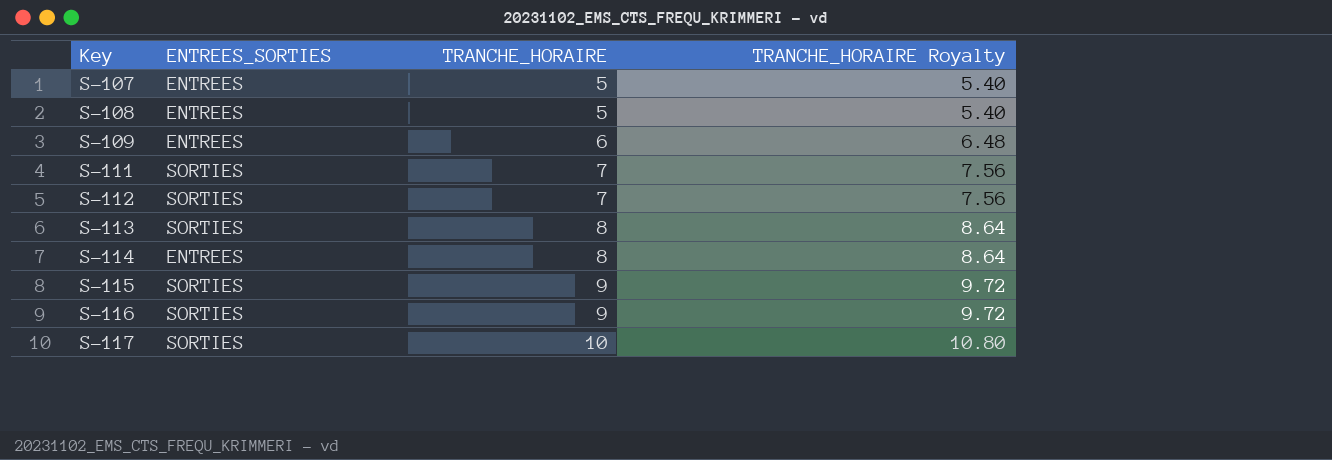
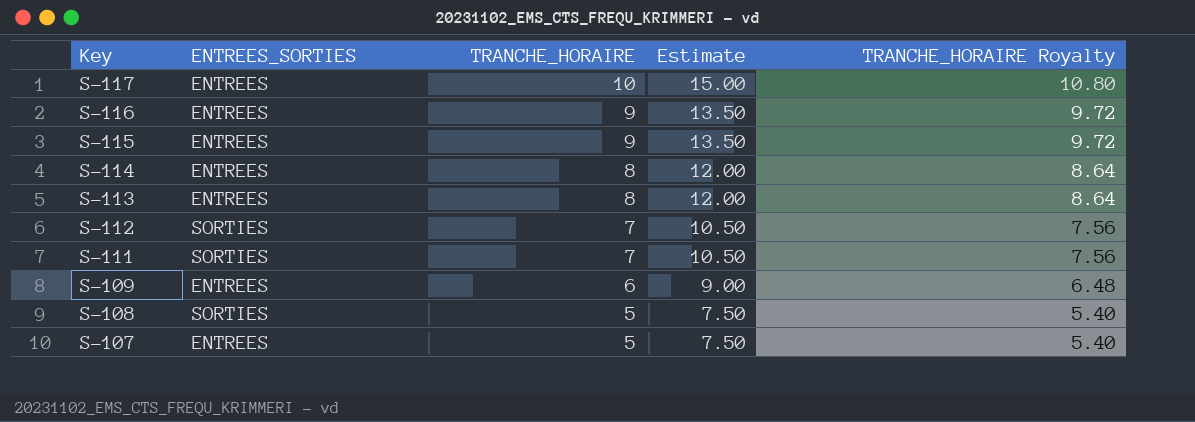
row order: Key ascending -> Key descending
column Estimate | formula: none -> [TRANCHE_HORAIRE] * 1.5
S-117 | ENTREES_SORTIES: SORTIES -> ENTREES
S-116 | ENTREES_SORTIES: SORTIES -> ENTREES
S-115 | ENTREES_SORTIES: SORTIES -> ENTREES
S-113 | ENTREES_SORTIES: SORTIES -> ENTREES
S-108 | ENTREES_SORTIES: ENTREES -> SORTIES

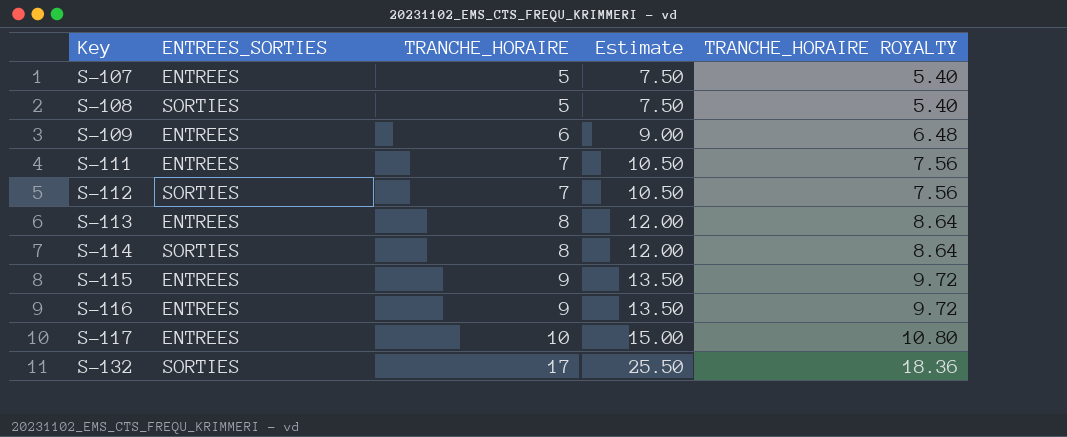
row order: Key descending -> Key ascending
column name: TRANCHE_HORAIRE Royalty -> TRANCHE_HORAIRE ROYALTY
S-111 | ENTREES_SORTIES: SORTIES -> ENTREES
S-114 | ENTREES_SORTIES: ENTREES -> SORTIES
row S-132: none -> SORTIES | 17 | 25.50 | 18.36

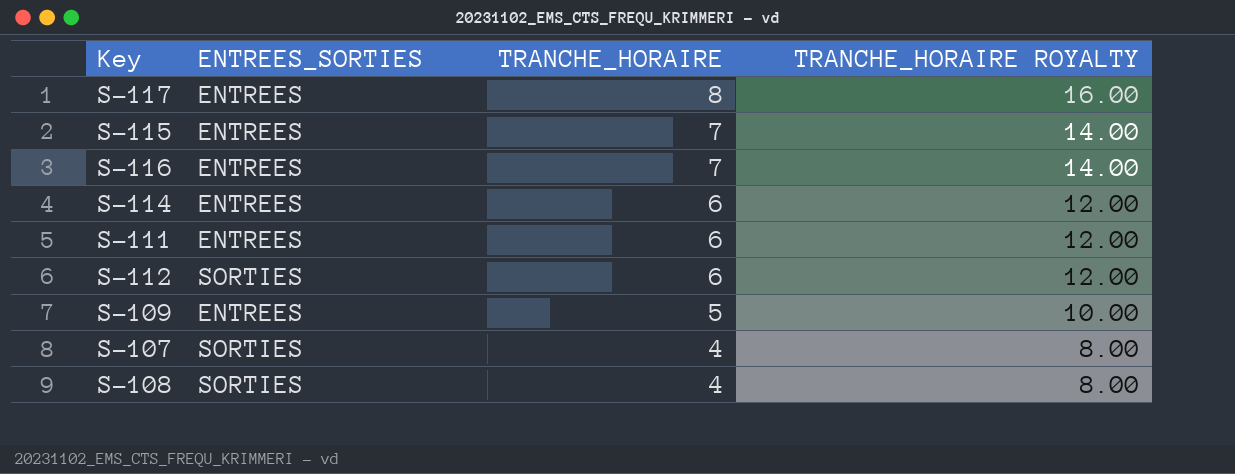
row order: Key ascending -> TRANCHE_HORAIRE descending
column Estimate | formula: [TRANCHE_HORAIRE] * 1.5 -> none
column TRANCHE_HORAIRE ROYALTY | formula: [TRANCHE_HORAIRE] * 1.08 -> [TRANCHE_HORAIRE] * 2
row S-113: ENTREES | 8 | 12.00 | 8.64 -> none
row S-132: SORTIES | 17 | 25.50 | 18.36 -> none
S-117 | TRANCHE_HORAIRE: 10 -> 8
S-115 | TRANCHE_HORAIRE: 9 -> 7
S-116 | TRANCHE_HORAIRE: 9 -> 7
S-114 | ENTREES_SORTIES: SORTIES -> ENTREES
S-114 | TRANCHE_HORAIRE: 8 -> 6
S-111 | TRANCHE_HORAIRE: 7 -> 6
S-112 | TRANCHE_HORAIRE: 7 -> 6
S-109 | TRANCHE_HORAIRE: 6 -> 5
S-107 | ENTREES_SORTIES: ENTREES -> SORTIES
S-107 | TRANCHE_HORAIRE: 5 -> 4
S-108 | TRANCHE_HORAIRE: 5 -> 4

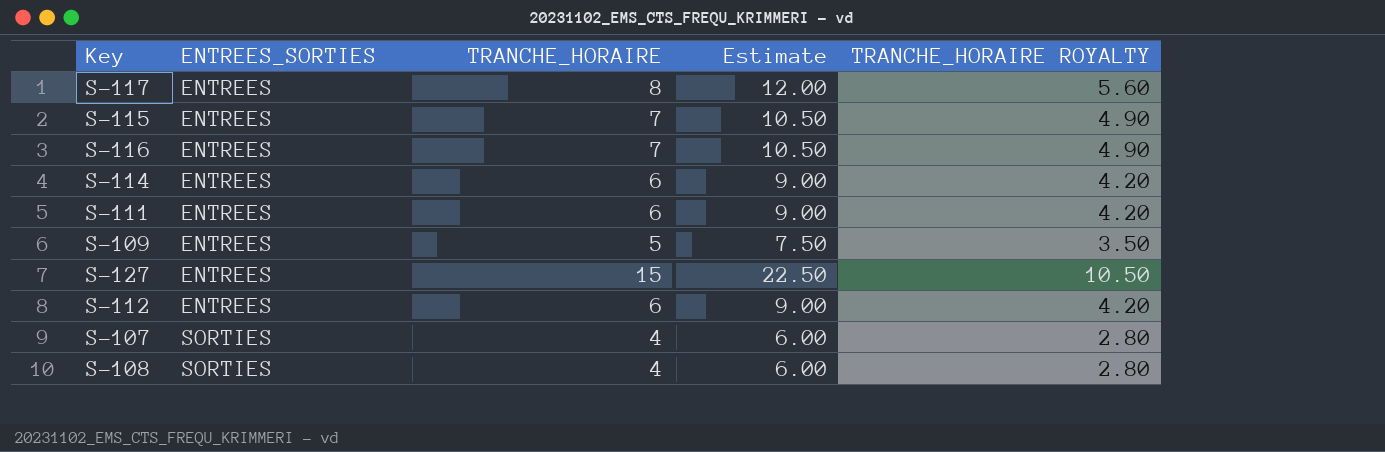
row order: TRANCHE_HORAIRE descending -> ENTREES_SORTIES ascending
column Estimate | formula: none -> [TRANCHE_HORAIRE] * 1.5
column TRANCHE_HORAIRE ROYALTY | formula: [TRANCHE_HORAIRE] * 2 -> [TRANCHE_HORAIRE] * 0.7
row S-127: none -> ENTREES | 15 | 22.50 | 10.50
S-112 | ENTREES_SORTIES: SORTIES -> ENTREES

